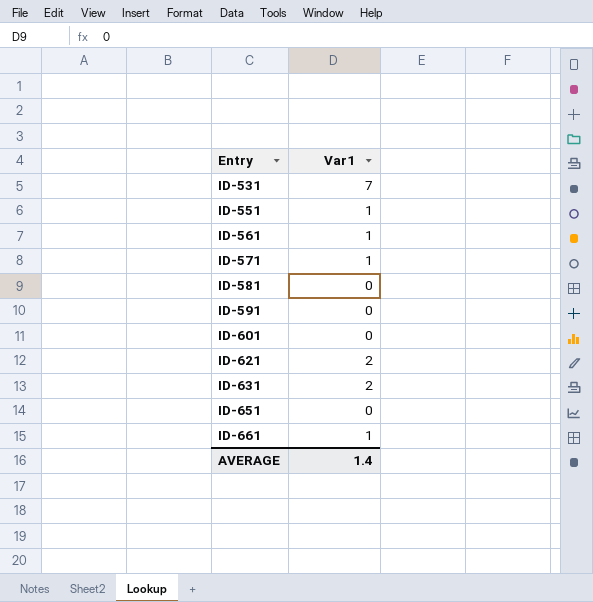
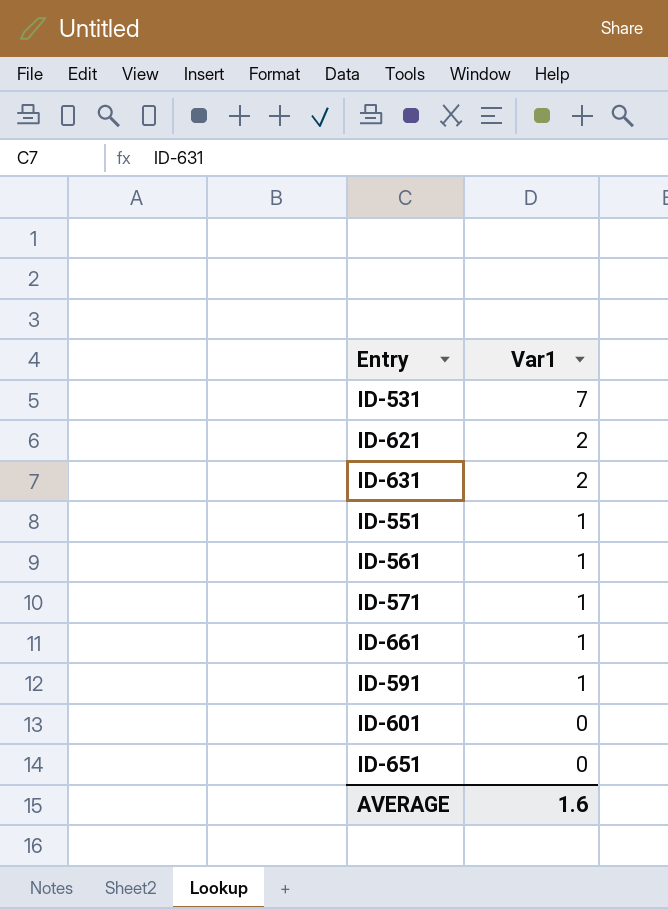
row order: Entry ascending -> Var1 descending
row ID-581: 0 -> none
ID-591 | Var1: 0 -> 1
AVERAGE | Var1: 1.4 -> 1.6

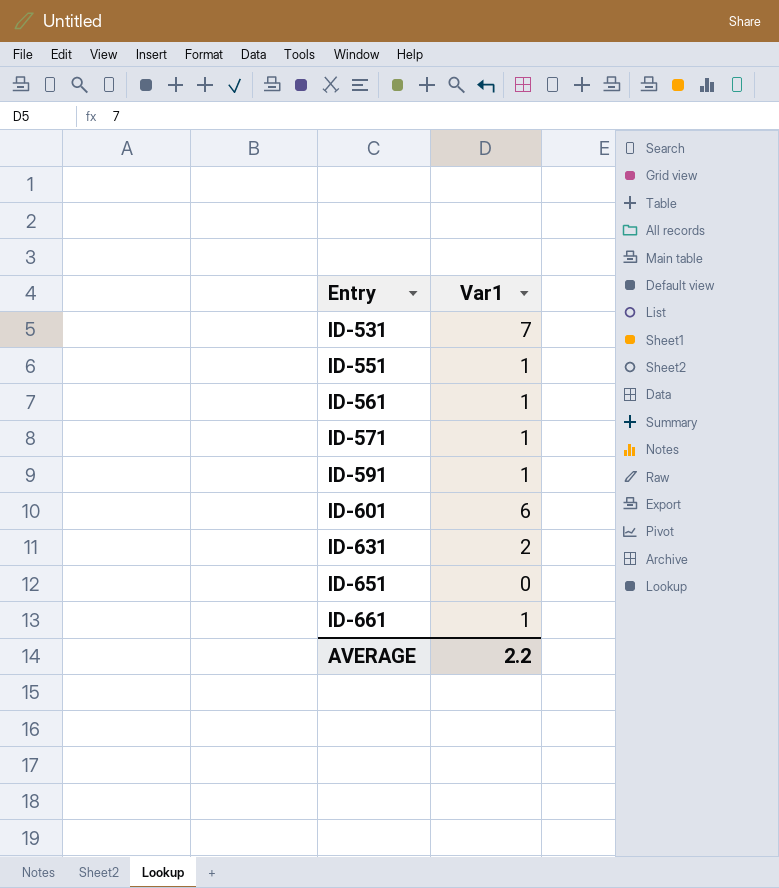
row order: Var1 descending -> Entry ascending
row ID-621: 2 -> none
ID-601 | Var1: 0 -> 6
AVERAGE | Var1: 1.6 -> 2.2

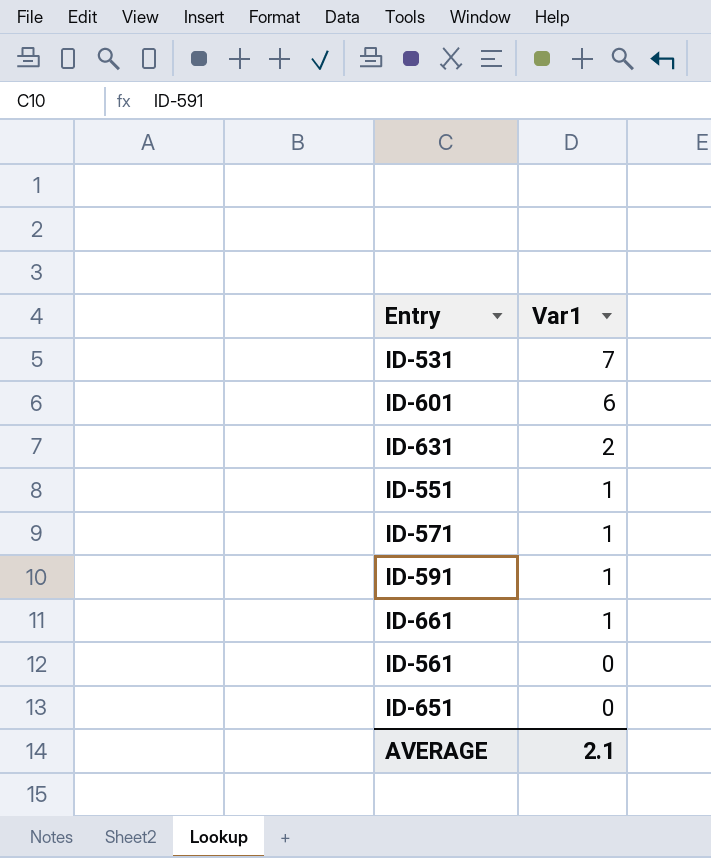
row order: Entry ascending -> Var1 descending
ID-561 | Var1: 1 -> 0
AVERAGE | Var1: 2.2 -> 2.1

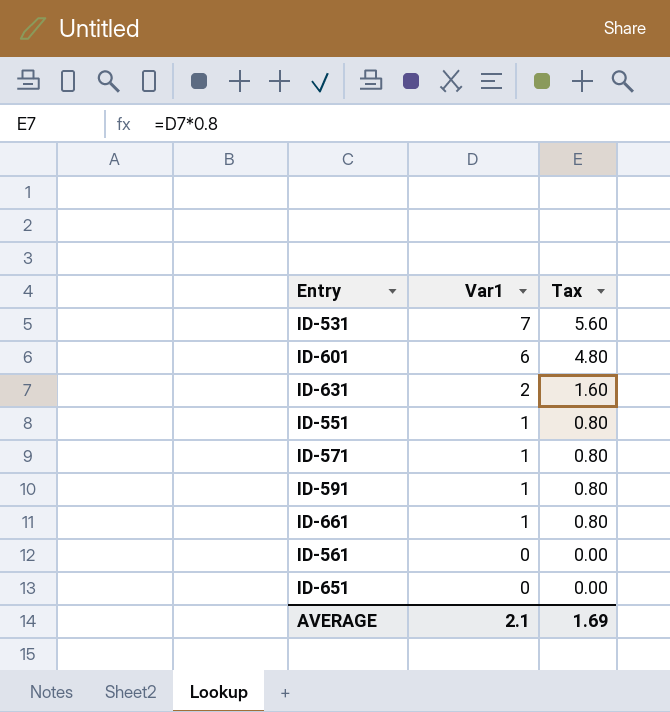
column Tax | formula: none -> [Var1] * 0.8

